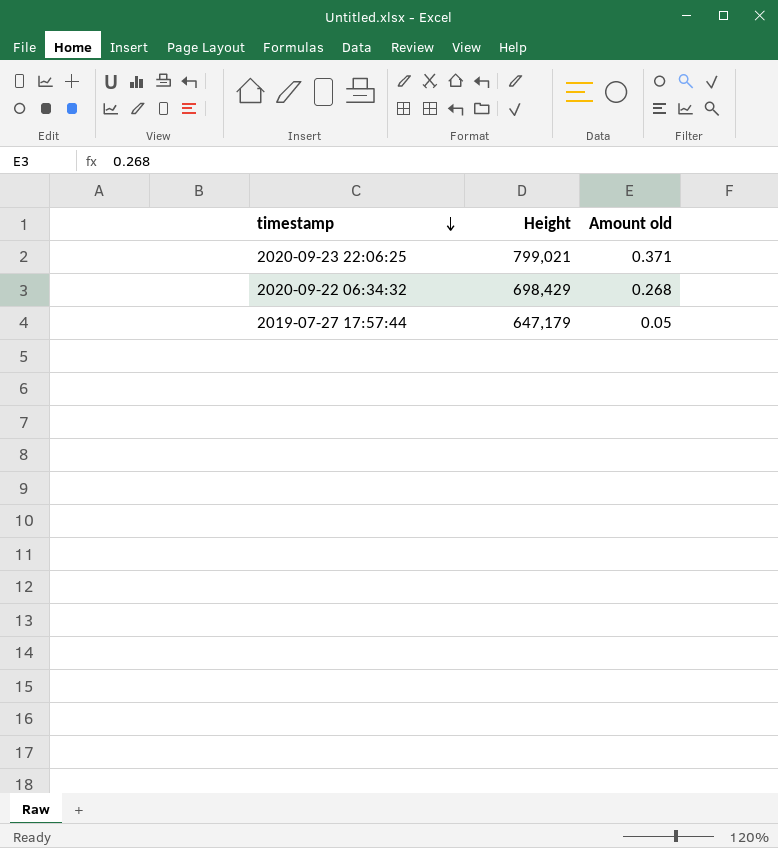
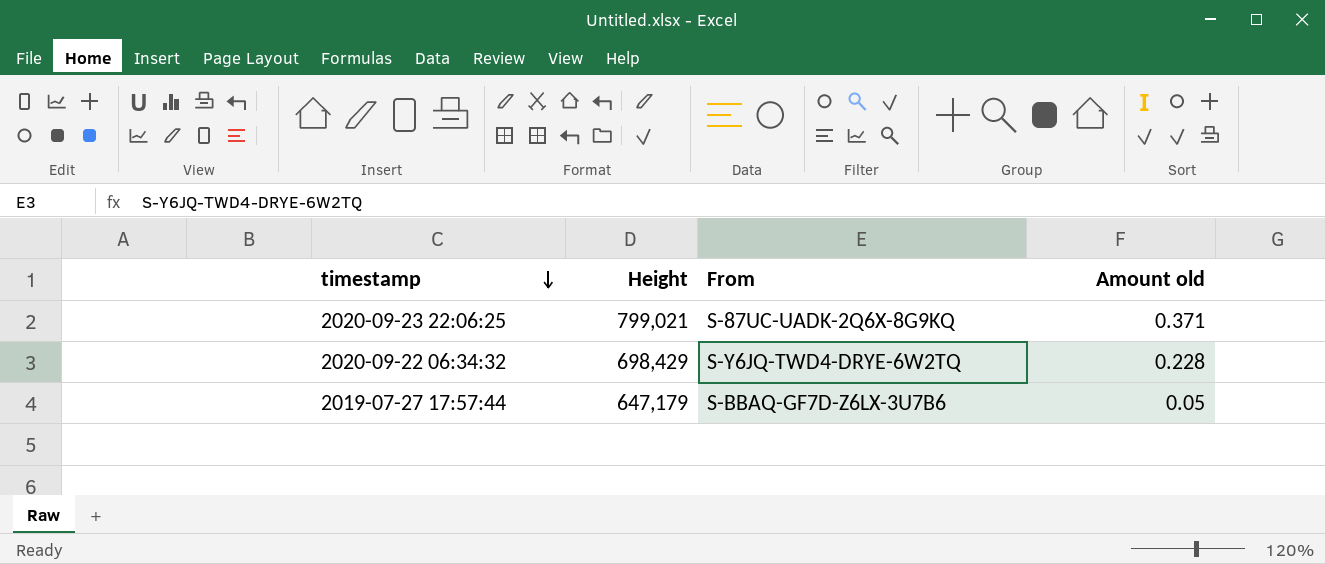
column From | position: none -> 3
2020-09-22 06:34:32 | Amount old: 0.268 -> 0.228

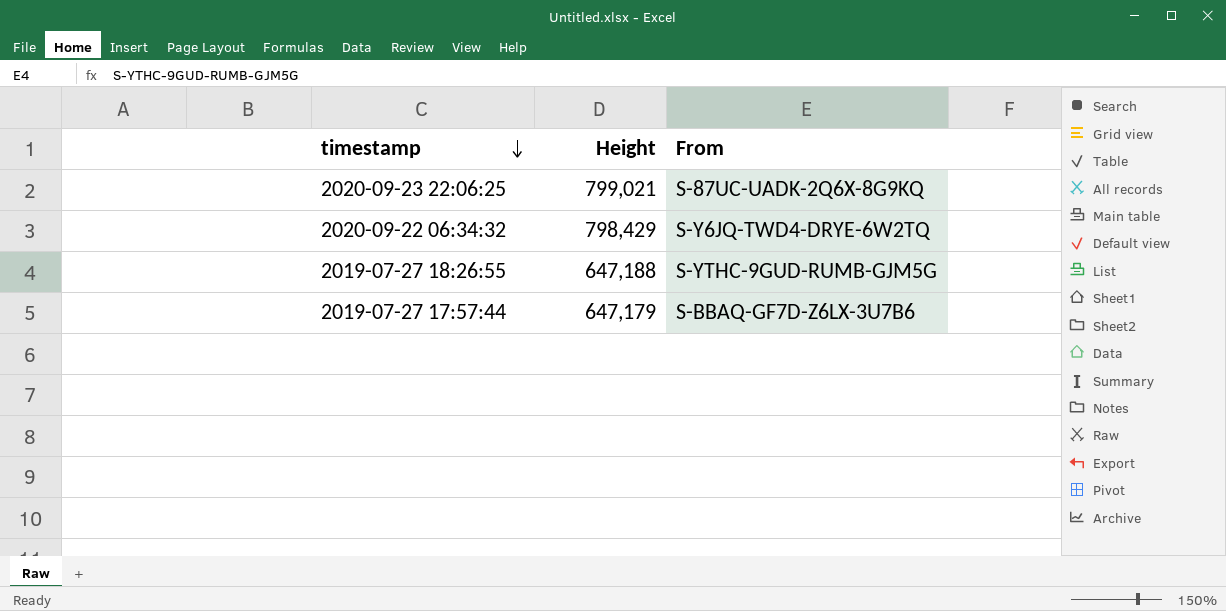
column Amount old | position: 4 -> none
2020-09-22 06:34:32 | Height: 698,429 -> 798,429
row 2019-07-27 18:26:55: none -> 647,188 | S-YTHC-9GUD-RUMB-GJM5G

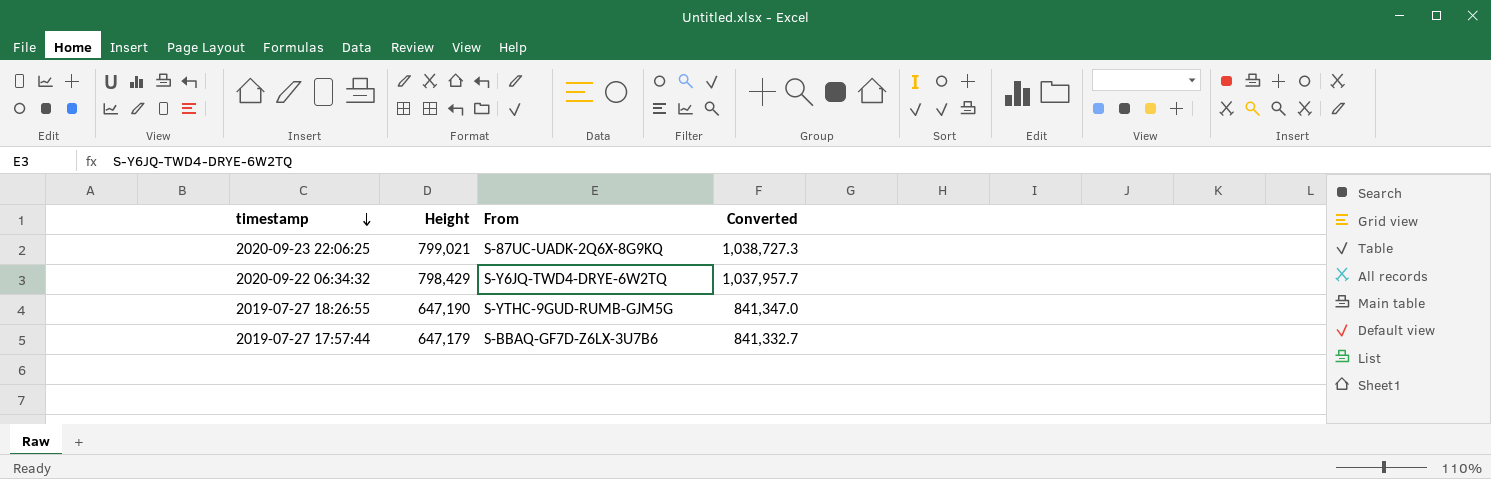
column Converted | formula: none -> [Height] * 1.3
2019-07-27 18:26:55 | Height: 647,188 -> 647,190

